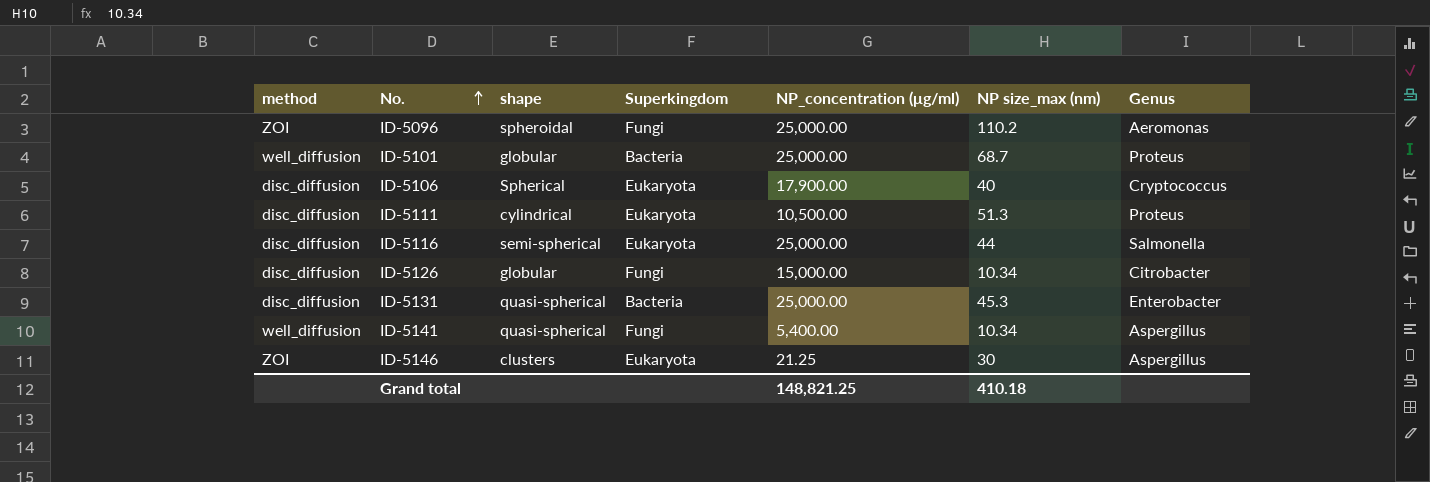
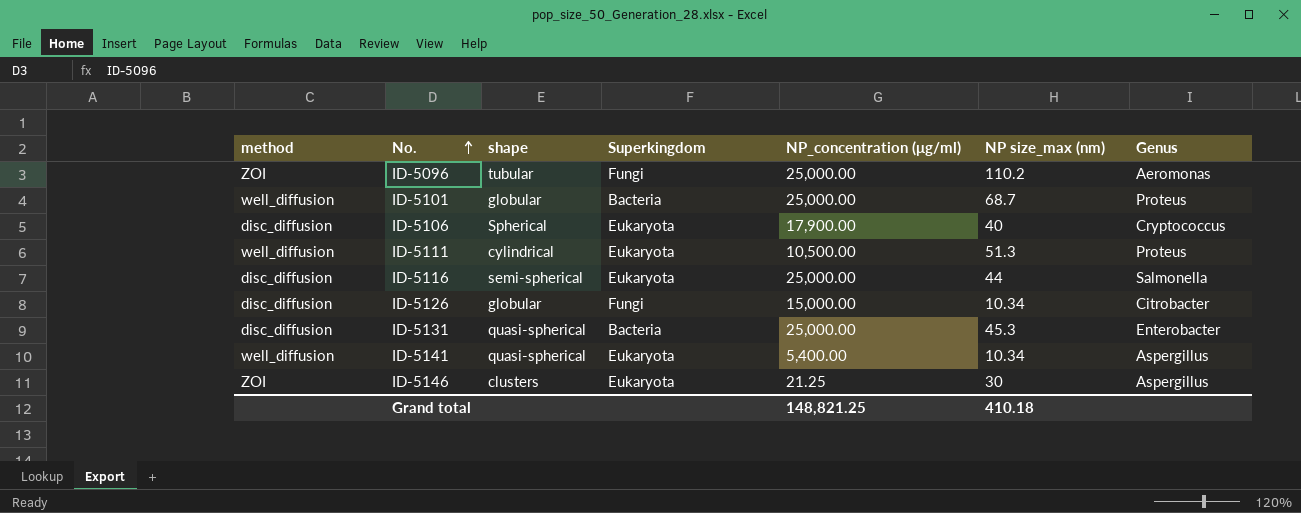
ID-5096 | shape: spheroidal -> tubular
ID-5111 | method: disc_diffusion -> well_diffusion
ID-5141 | Superkingdom: Fungi -> Eukaryota

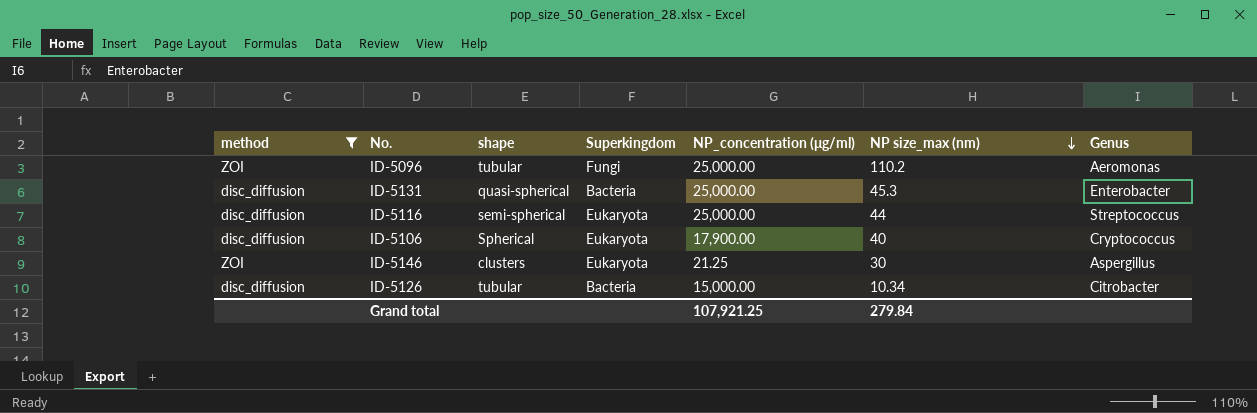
filter: none -> method != well_diffusion
row order: No. ascending -> NP size_max (nm) descending
ID-5116 | Genus: Salmonella -> Streptococcus
ID-5126 | shape: globular -> tubular
ID-5126 | Superkingdom: Fungi -> Bacteria
Grand total | NP_concentration (μg/ml): 148,821.25 -> 107,921.25
Grand total | NP size_max (nm): 410.18 -> 279.84

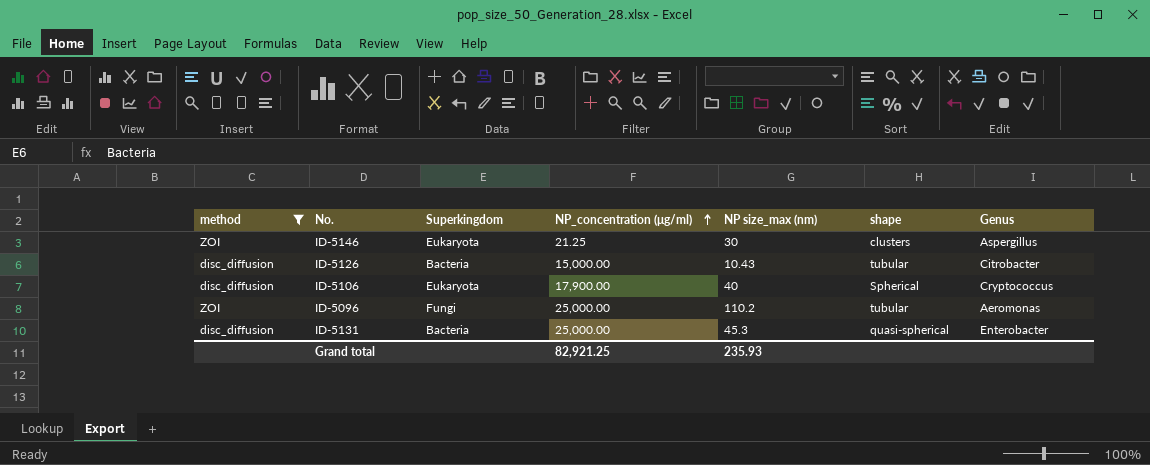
row order: NP size_max (nm) descending -> NP_concentration (μg/ml) ascending
column shape | position: 3 -> 6
row ID-5116: disc_diffusion | semi-spherical | Eukaryota | 25,000.00 | 44 | Streptococcus -> none
ID-5126 | NP size_max (nm): 10.34 -> 10.43
Grand total | NP_concentration (μg/ml): 107,921.25 -> 82,921.25
Grand total | NP size_max (nm): 279.84 -> 235.93

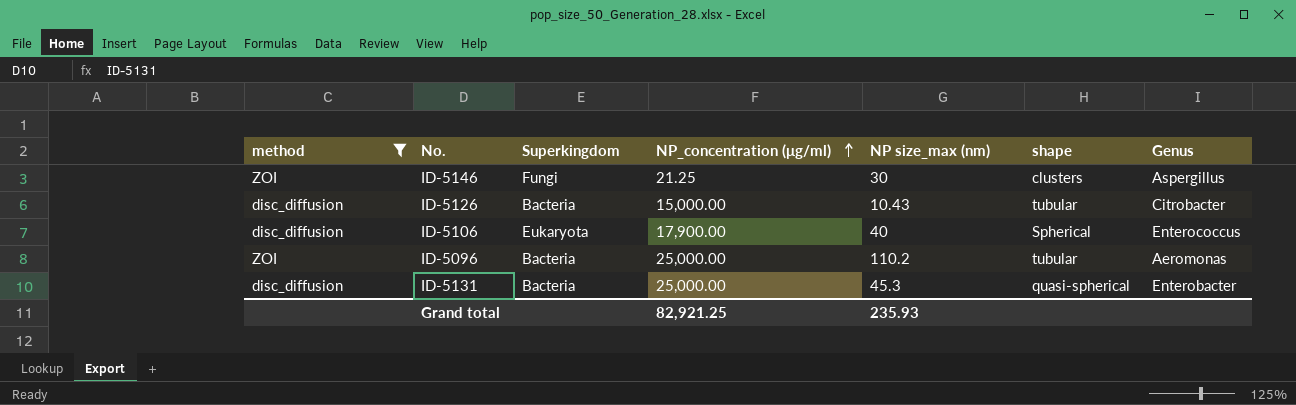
ID-5146 | Superkingdom: Eukaryota -> Fungi
ID-5106 | Genus: Cryptococcus -> Enterococcus
ID-5096 | Superkingdom: Fungi -> Bacteria

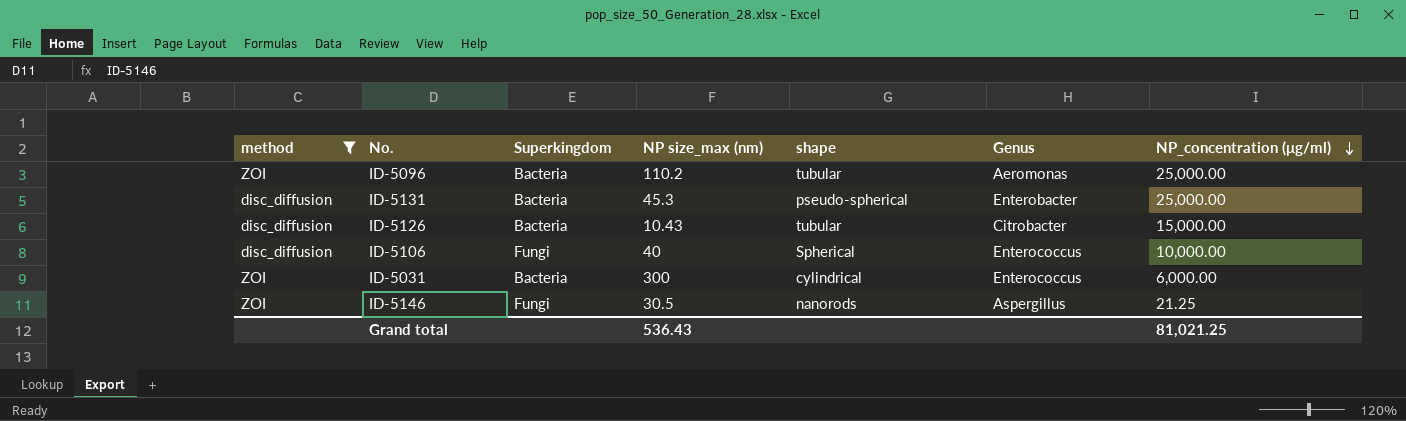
row order: NP_concentration (μg/ml) ascending -> NP_concentration (μg/ml) descending
column NP_concentration (μg/ml) | position: 4 -> 7
ID-5131 | shape: quasi-spherical -> pseudo-spherical
ID-5106 | Superkingdom: Eukaryota -> Fungi
ID-5106 | NP_concentration (μg/ml): 17,900.00 -> 10,000.00
row ID-5031: none -> ZOI | Bacteria | 300 | cylindrical | Enterococcus | 6,000.00
ID-5146 | NP size_max (nm): 30 -> 30.5
ID-5146 | shape: clusters -> nanorods
Grand total | NP size_max (nm): 235.93 -> 536.43
Grand total | NP_concentration (μg/ml): 82,921.25 -> 81,021.25

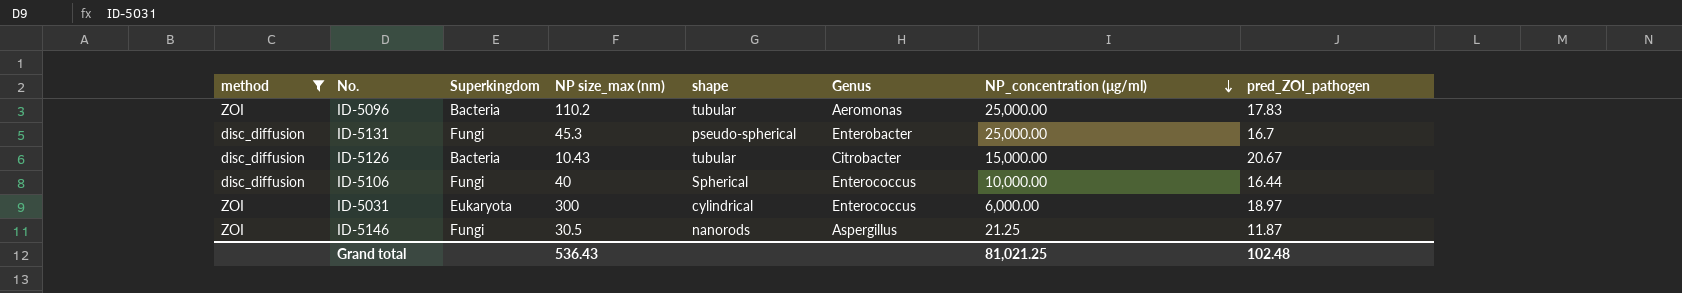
column pred_ZOI_pathogen | position: none -> 8
ID-5131 | Superkingdom: Bacteria -> Fungi
ID-5031 | Superkingdom: Bacteria -> Eukaryota

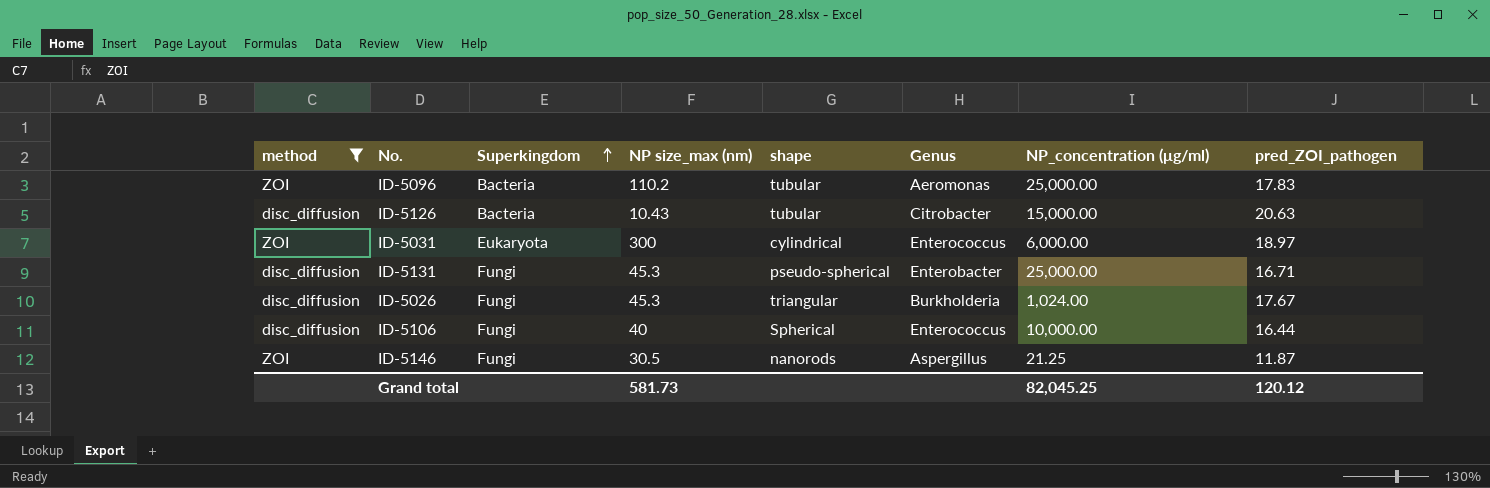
row order: NP_concentration (μg/ml) descending -> Superkingdom ascending
ID-5126 | pred_ZOI_pathogen: 20.67 -> 20.63
ID-5131 | pred_ZOI_pathogen: 16.7 -> 16.71
row ID-5026: none -> disc_diffusion | Fungi | 45.3 | triangular | Burkholderia | 1,024.00 | 17.67
Grand total | NP size_max (nm): 536.43 -> 581.73
Grand total | NP_concentration (μg/ml): 81,021.25 -> 82,045.25
Grand total | pred_ZOI_pathogen: 102.48 -> 120.12

